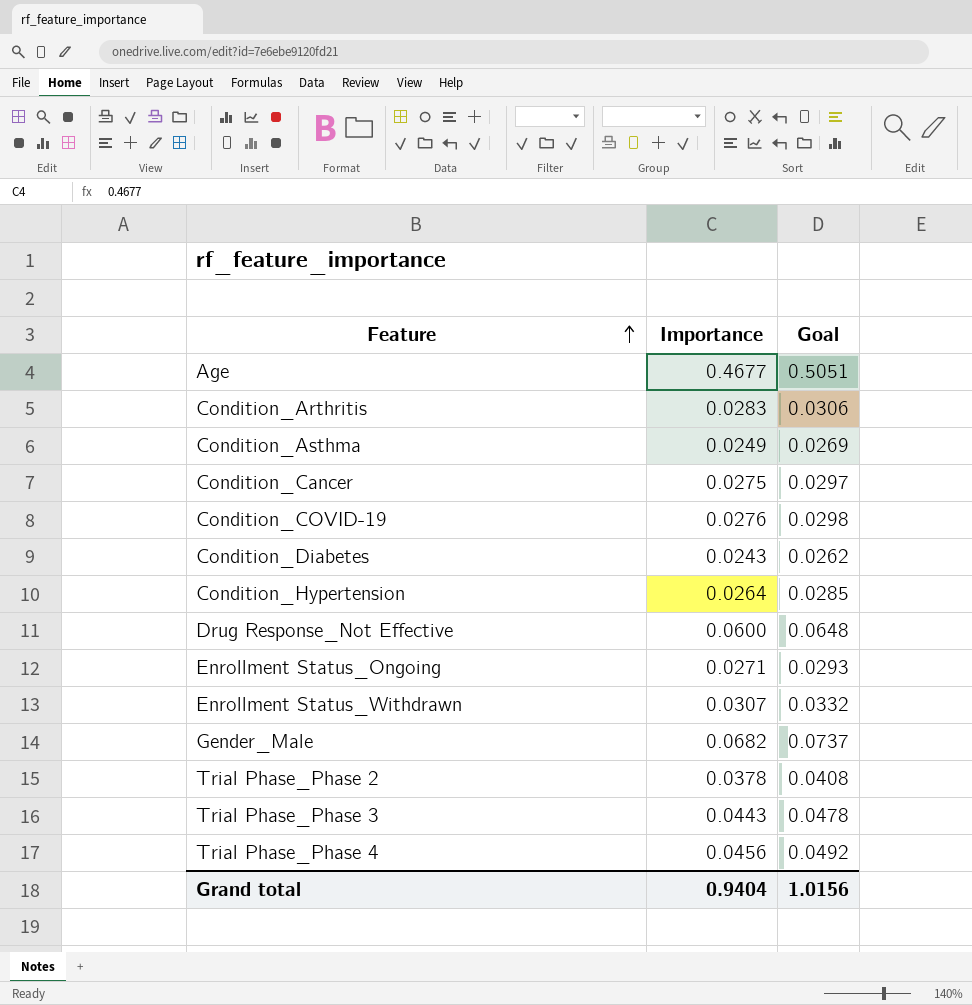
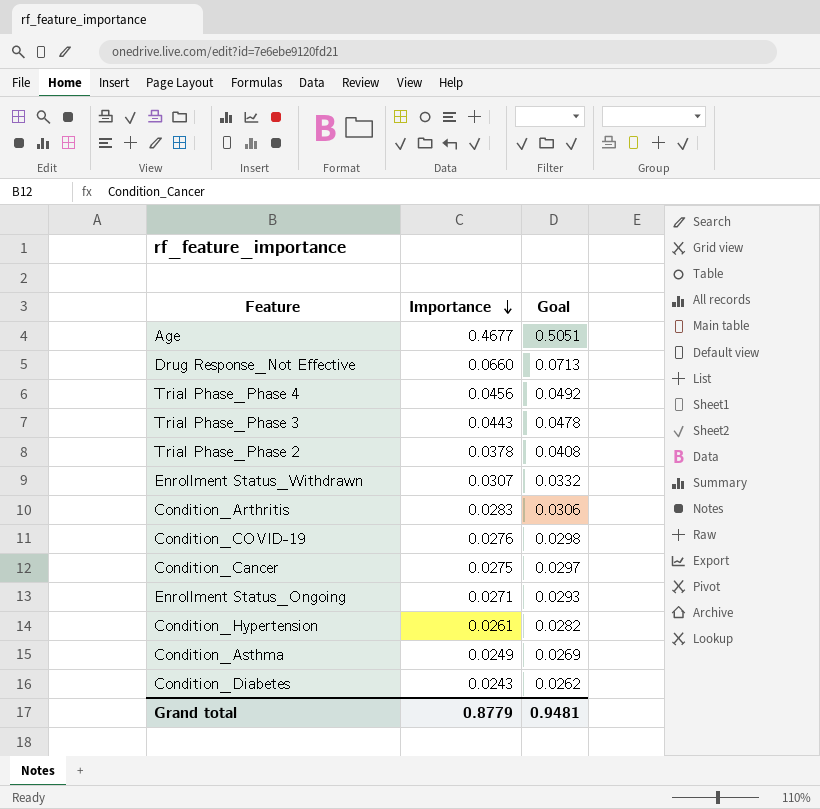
row order: Feature ascending -> Importance descending
row Gender_Male: 0.0682 | 0.0737 -> none
Drug Response_Not Effective | Importance: 0.0600 -> 0.0660
Drug Response_Not Effective | Goal: 0.0648 -> 0.0713
Condition_Hypertension | Importance: 0.0264 -> 0.0261
Condition_Hypertension | Goal: 0.0285 -> 0.0282
Grand total | Importance: 0.9404 -> 0.8779
Grand total | Goal: 1.0156 -> 0.9481

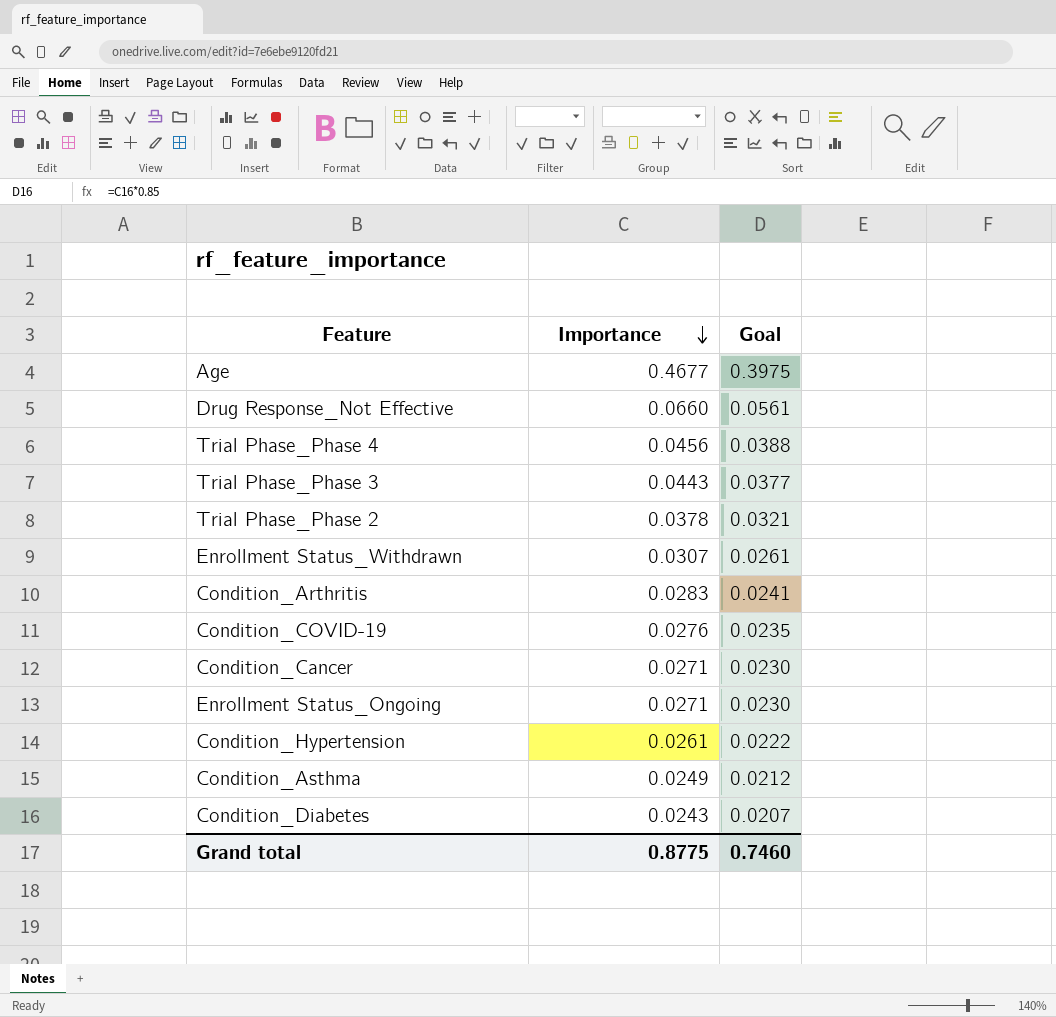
column Goal | formula: [Importance] * 1.08 -> [Importance] * 0.85
Condition_Cancer | Importance: 0.0275 -> 0.0271
Grand total | Importance: 0.8779 -> 0.8775
Grand total | Goal: 0.9481 -> 0.7460

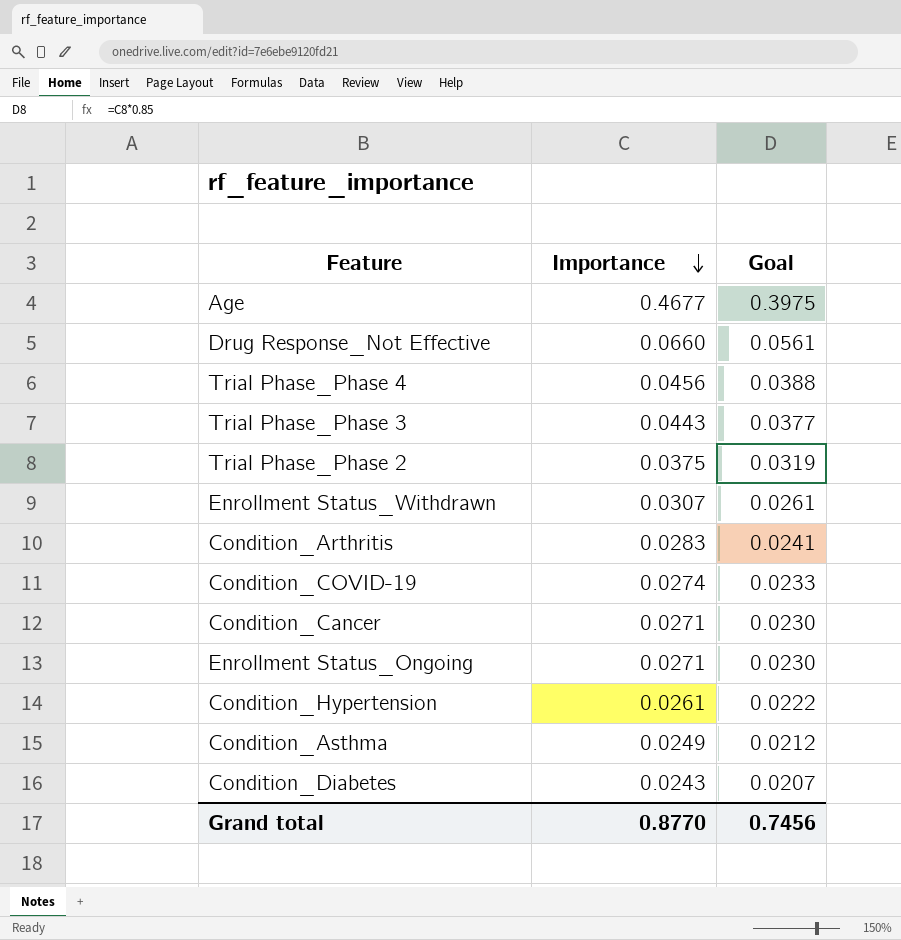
Trial Phase_Phase 2 | Importance: 0.0378 -> 0.0375
Trial Phase_Phase 2 | Goal: 0.0321 -> 0.0319
Condition_COVID-19 | Importance: 0.0276 -> 0.0274
Condition_COVID-19 | Goal: 0.0235 -> 0.0233
Grand total | Importance: 0.8775 -> 0.8770
Grand total | Goal: 0.7460 -> 0.7456

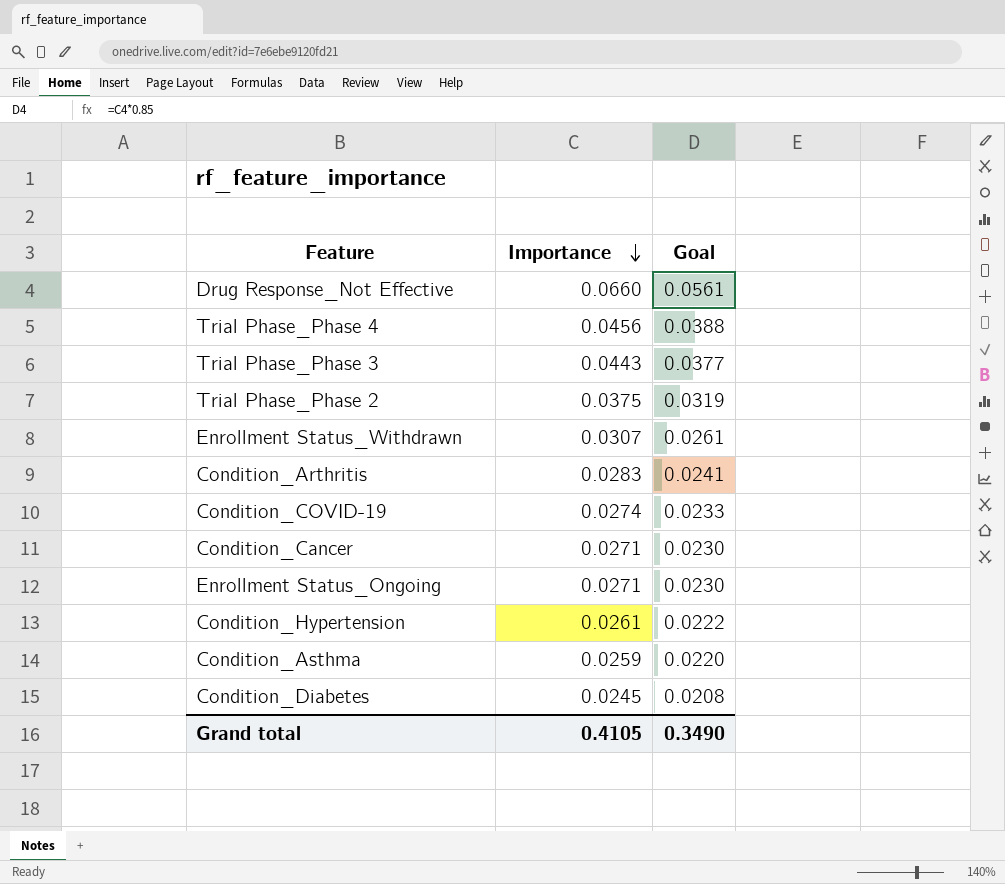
row Age: 0.4677 | 0.3975 -> none
Condition_Asthma | Importance: 0.0249 -> 0.0259
Condition_Asthma | Goal: 0.0212 -> 0.0220
Condition_Diabetes | Importance: 0.0243 -> 0.0245
Condition_Diabetes | Goal: 0.0207 -> 0.0208
Grand total | Importance: 0.8770 -> 0.4105
Grand total | Goal: 0.7456 -> 0.3490

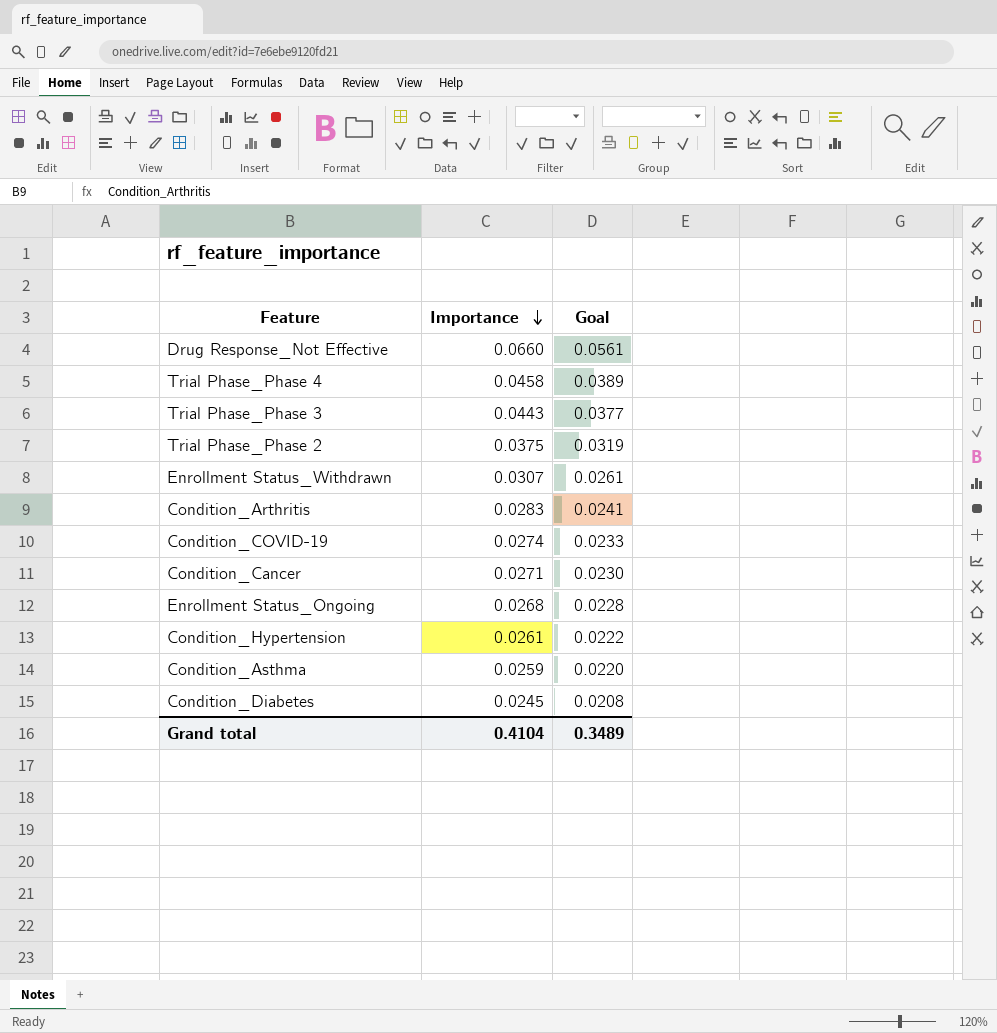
Trial Phase_Phase 4 | Importance: 0.0456 -> 0.0458
Trial Phase_Phase 4 | Goal: 0.0388 -> 0.0389
Enrollment Status_Ongoing | Importance: 0.0271 -> 0.0268
Enrollment Status_Ongoing | Goal: 0.0230 -> 0.0228
Grand total | Importance: 0.4105 -> 0.4104
Grand total | Goal: 0.3490 -> 0.3489

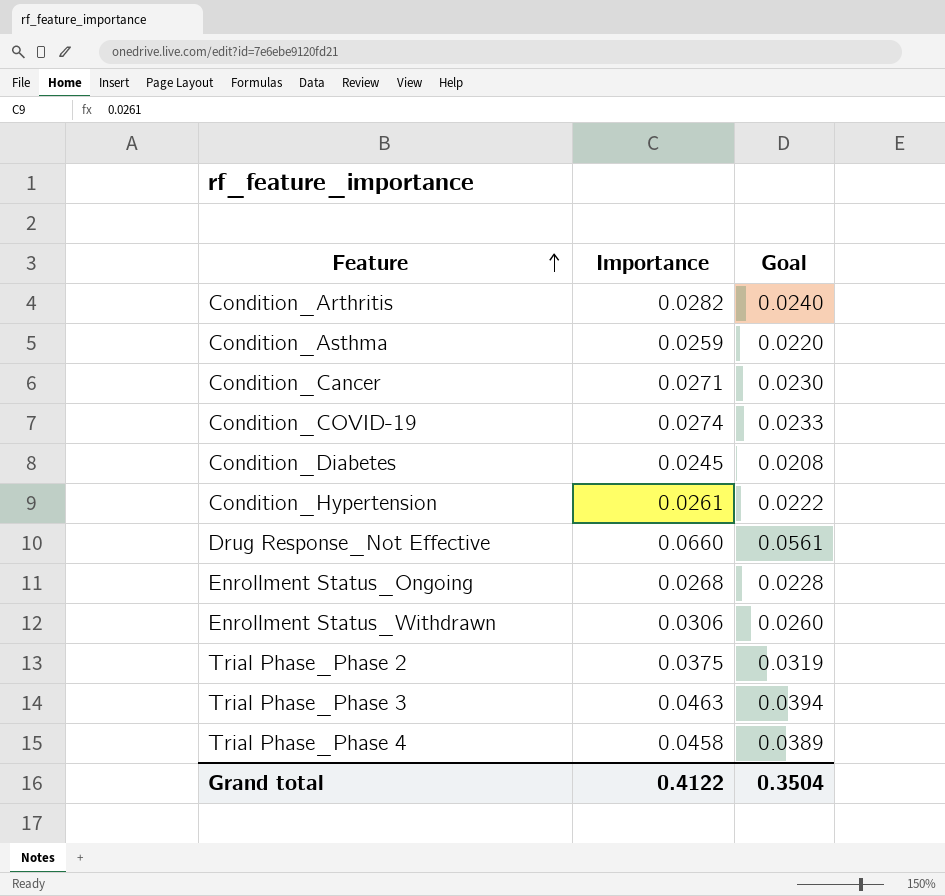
row order: Importance descending -> Feature ascending
Condition_Arthritis | Importance: 0.0283 -> 0.0282
Condition_Arthritis | Goal: 0.0241 -> 0.0240
Enrollment Status_Withdrawn | Importance: 0.0307 -> 0.0306
Enrollment Status_Withdrawn | Goal: 0.0261 -> 0.0260
Trial Phase_Phase 3 | Importance: 0.0443 -> 0.0463
Trial Phase_Phase 3 | Goal: 0.0377 -> 0.0394
Grand total | Importance: 0.4104 -> 0.4122
Grand total | Goal: 0.3489 -> 0.3504

